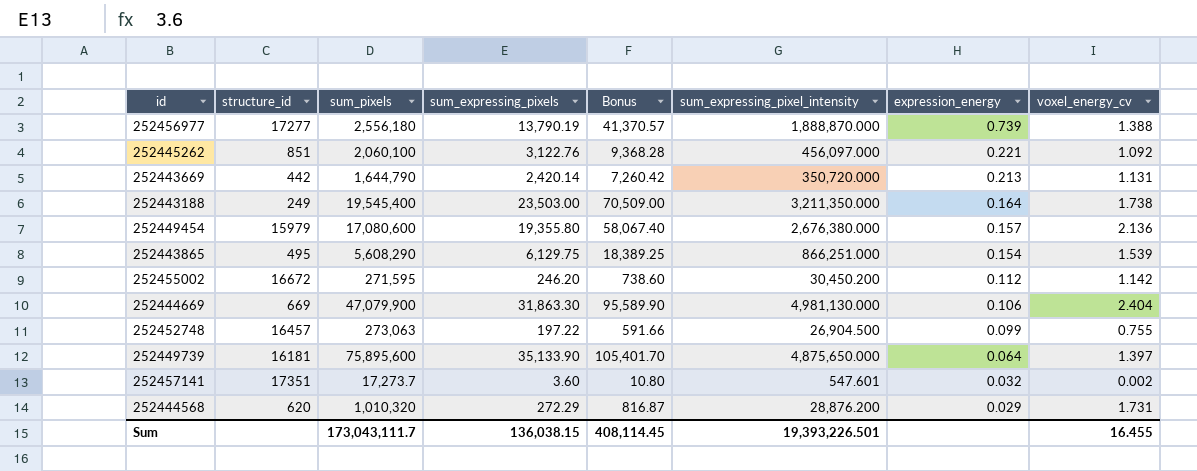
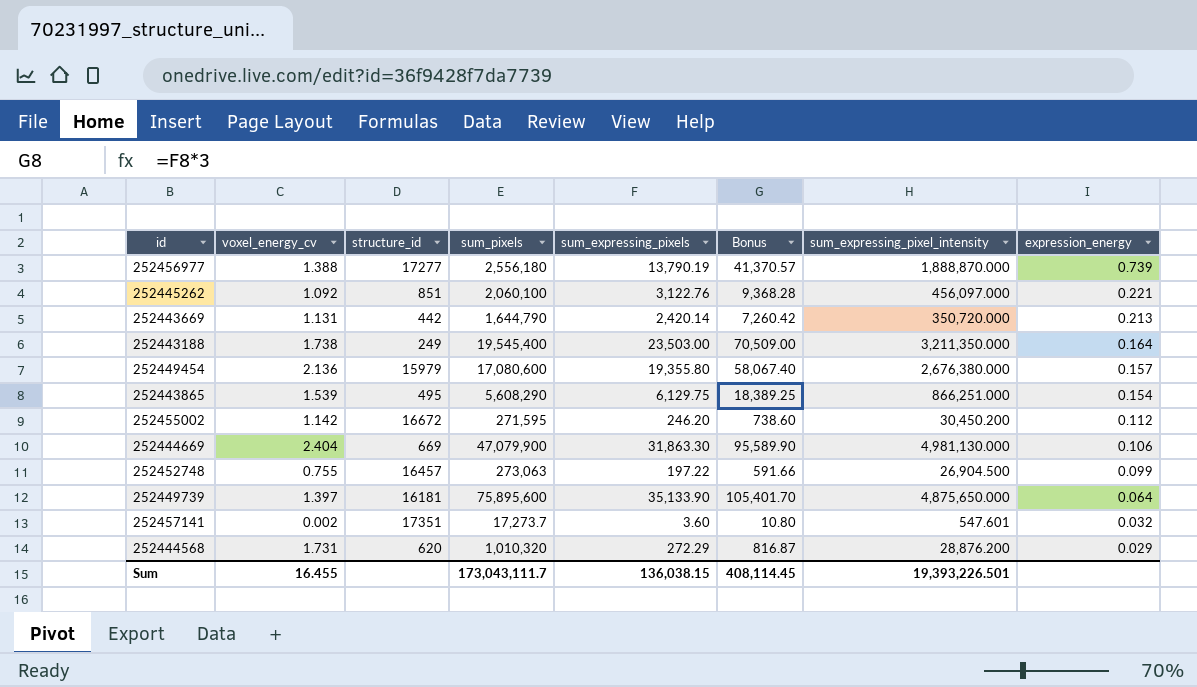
column voxel_energy_cv | position: 8 -> 2

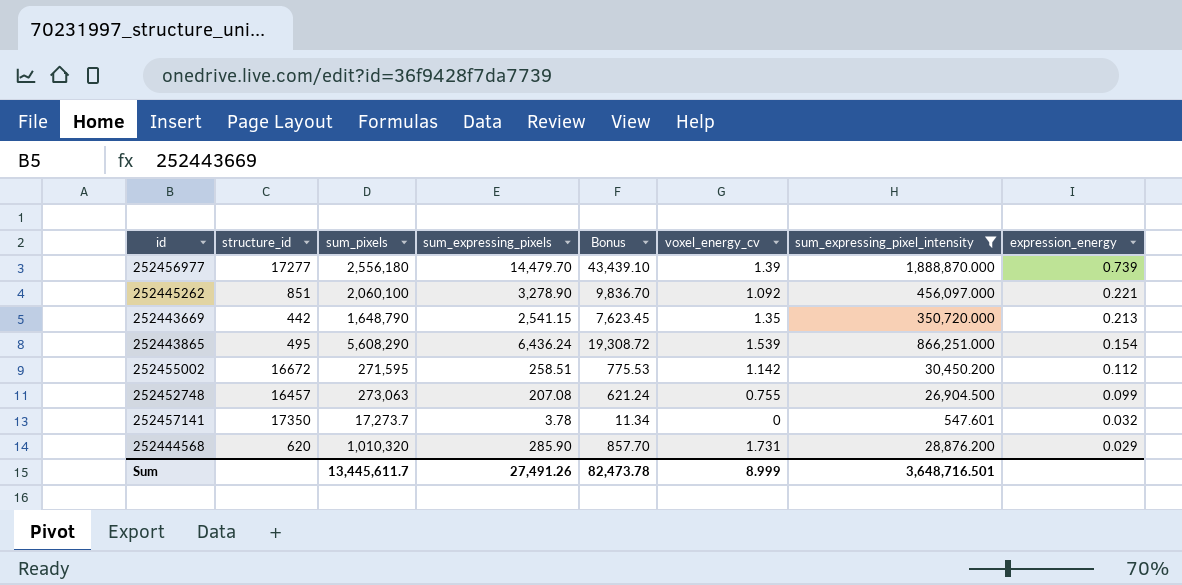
filter: none -> sum_expressing_pixel_intensity <= 1,888,870.000
column voxel_energy_cv | position: 2 -> 6
252456977 | sum_expressing_pixels: 13,790.19 -> 14,479.70
252456977 | Bonus: 41,370.57 -> 43,439.10
252456977 | voxel_energy_cv: 1.388 -> 1.39
252445262 | sum_expressing_pixels: 3,122.76 -> 3,278.90
252445262 | Bonus: 9,368.28 -> 9,836.70
252443669 | sum_pixels: 1,644,790 -> 1,648,790
252443669 | sum_expressing_pixels: 2,420.14 -> 2,541.15
252443669 | Bonus: 7,260.42 -> 7,623.45
252443669 | voxel_energy_cv: 1.131 -> 1.35
252443865 | sum_expressing_pixels: 6,129.75 -> 6,436.24
252443865 | Bonus: 18,389.25 -> 19,308.72
252455002 | sum_expressing_pixels: 246.20 -> 258.51
252455002 | Bonus: 738.60 -> 775.53
252452748 | sum_expressing_pixels: 197.22 -> 207.08
252452748 | Bonus: 591.66 -> 621.24
252457141 | structure_id: 17351 -> 17350
252457141 | sum_expressing_pixels: 3.60 -> 3.78
252457141 | Bonus: 10.80 -> 11.34
252457141 | voxel_energy_cv: 0.002 -> 0
252444568 | sum_expressing_pixels: 272.29 -> 285.90
252444568 | Bonus: 816.87 -> 857.70
Sum | sum_pixels: 173,043,111.7 -> 13,445,611.7
Sum | sum_expressing_pixels: 136,038.15 -> 27,491.26
Sum | Bonus: 408,114.45 -> 82,473.78
Sum | voxel_energy_cv: 16.455 -> 8.999
Sum | sum_expressing_pixel_intensity: 19,393,226.501 -> 3,648,716.501

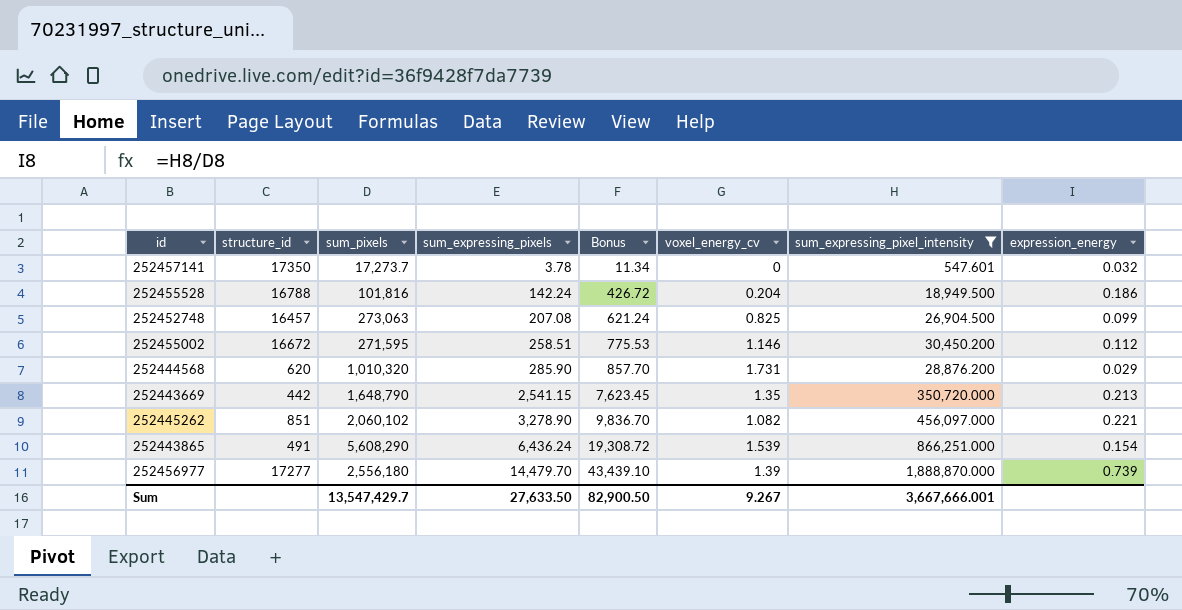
row order: expression_energy descending -> sum_expressing_pixels ascending
row 252455528: none -> 16788 | 101,816 | 142.24 | 426.72 | 0.204 | 18,949.500 | 0.186
252452748 | voxel_energy_cv: 0.755 -> 0.825
252455002 | voxel_energy_cv: 1.142 -> 1.146
252445262 | sum_pixels: 2,060,100 -> 2,060,102
252445262 | voxel_energy_cv: 1.092 -> 1.082
252443865 | structure_id: 495 -> 491
Sum | sum_pixels: 13,445,611.7 -> 13,547,429.7
Sum | sum_expressing_pixels: 27,491.26 -> 27,633.50
Sum | Bonus: 82,473.78 -> 82,900.50
Sum | voxel_energy_cv: 8.999 -> 9.267
Sum | sum_expressing_pixel_intensity: 3,648,716.501 -> 3,667,666.001

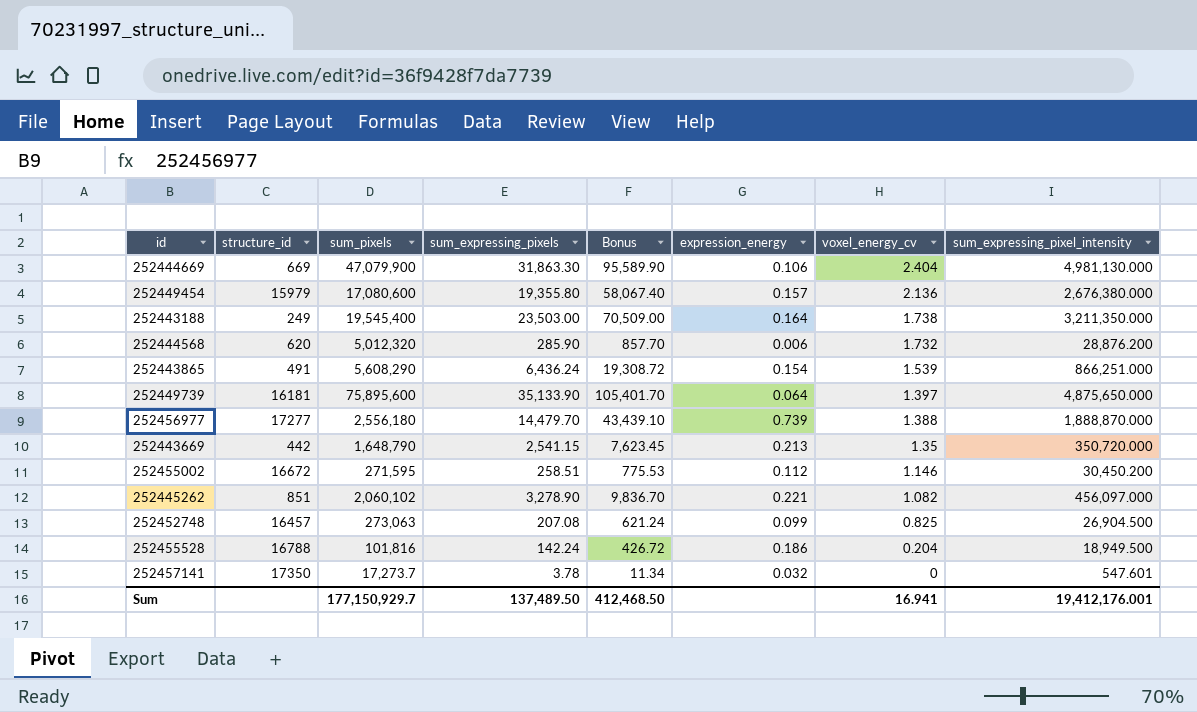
filter: sum_expressing_pixel_intensity <= 1,888,870.000 -> none
row order: sum_expressing_pixels ascending -> voxel_energy_cv descending
column expression_energy | position: 8 -> 6
252444568 | sum_pixels: 1,010,320 -> 5,012,320
252444568 | expression_energy: 0.029 -> 0.006
252444568 | voxel_energy_cv: 1.731 -> 1.732
252456977 | voxel_energy_cv: 1.39 -> 1.388
Sum | sum_pixels: 13,547,429.7 -> 177,150,929.7
Sum | sum_expressing_pixels: 27,633.50 -> 137,489.50
Sum | Bonus: 82,900.50 -> 412,468.50
Sum | voxel_energy_cv: 9.267 -> 16.941
Sum | sum_expressing_pixel_intensity: 3,667,666.001 -> 19,412,176.001

